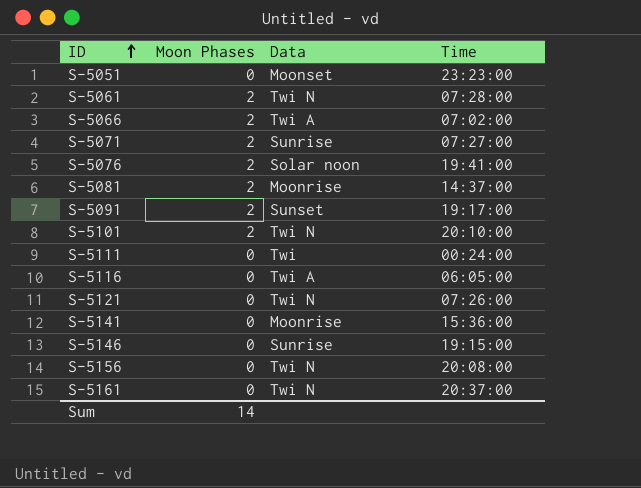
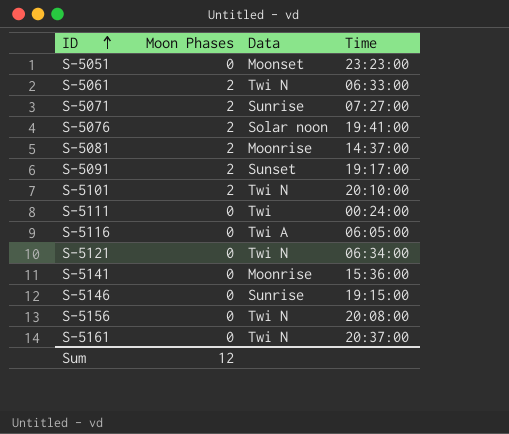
row S-5066: 2 | Twi A | 07:02:00 -> none
S-5061 | Time: 07:28:00 -> 06:33:00
S-5121 | Time: 07:26:00 -> 06:34:00
Sum | Moon Phases: 14 -> 12

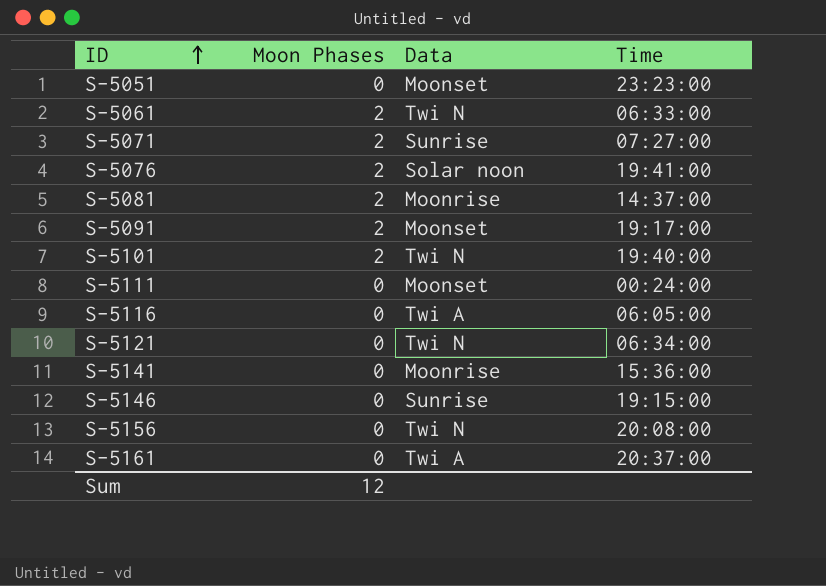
S-5091 | Data: Sunset -> Moonset
S-5101 | Time: 20:10:00 -> 19:40:00
S-5111 | Data: Twi -> Moonset
S-5161 | Data: Twi N -> Twi A

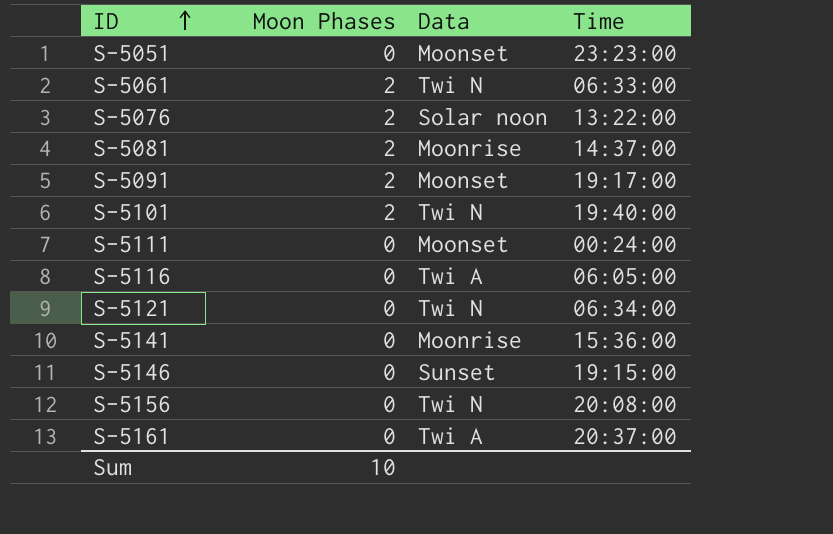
row S-5071: 2 | Sunrise | 07:27:00 -> none
S-5076 | Time: 19:41:00 -> 13:22:00
S-5146 | Data: Sunrise -> Sunset
Sum | Moon Phases: 12 -> 10

